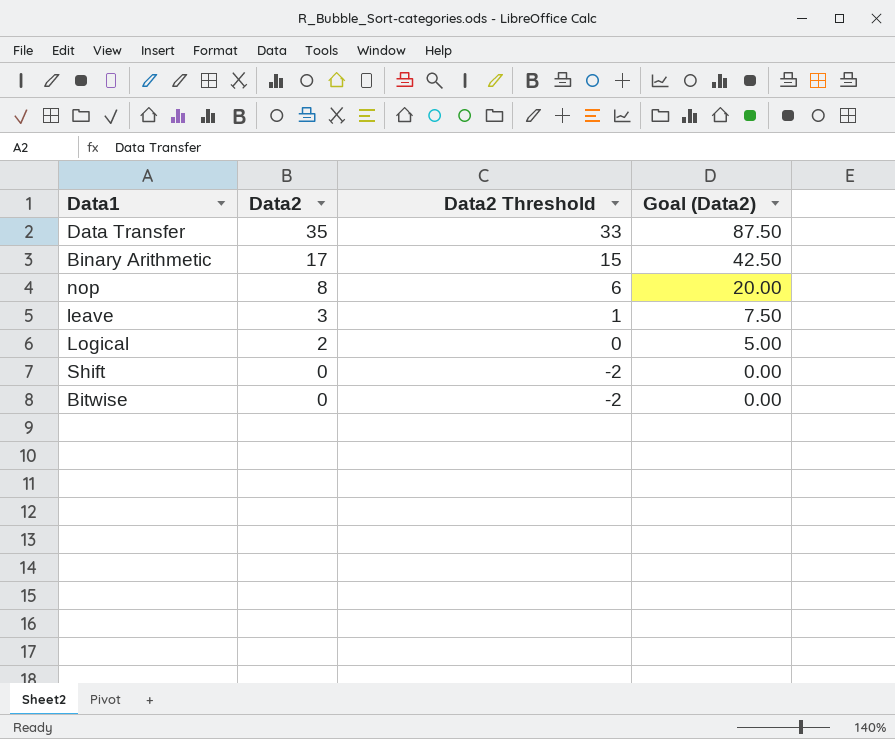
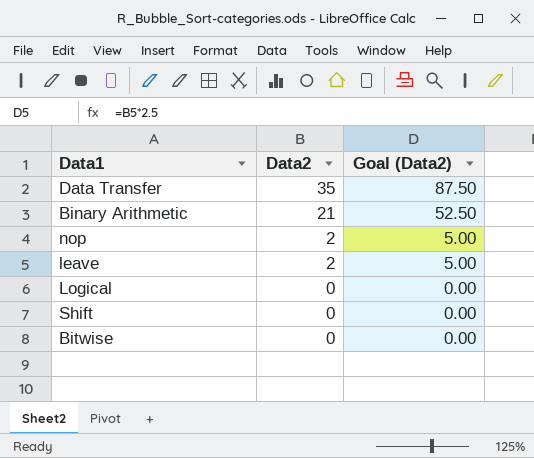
column Data2 Threshold | formula: [Data2] - 2 -> none
Binary Arithmetic | Data2: 17 -> 21
Binary Arithmetic | Goal (Data2): 42.50 -> 52.50
nop | Data2: 8 -> 2
nop | Goal (Data2): 20.00 -> 5.00
leave | Data2: 3 -> 2
leave | Goal (Data2): 7.50 -> 5.00
Logical | Data2: 2 -> 0
Logical | Goal (Data2): 5.00 -> 0.00

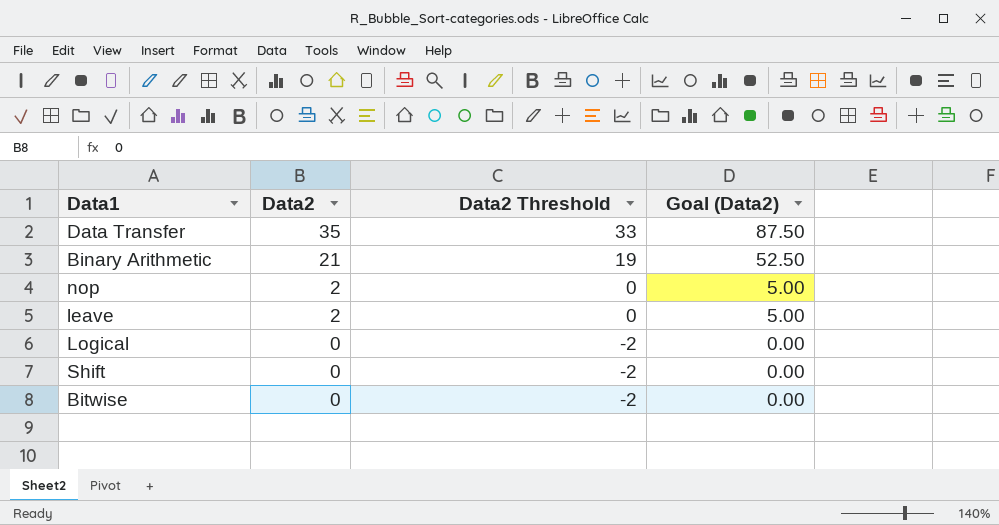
column Data2 Threshold | formula: none -> [Data2] - 2

